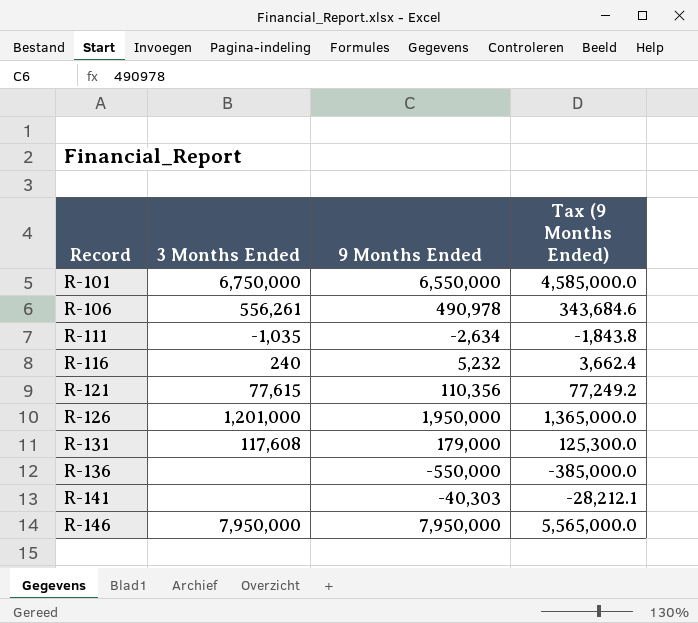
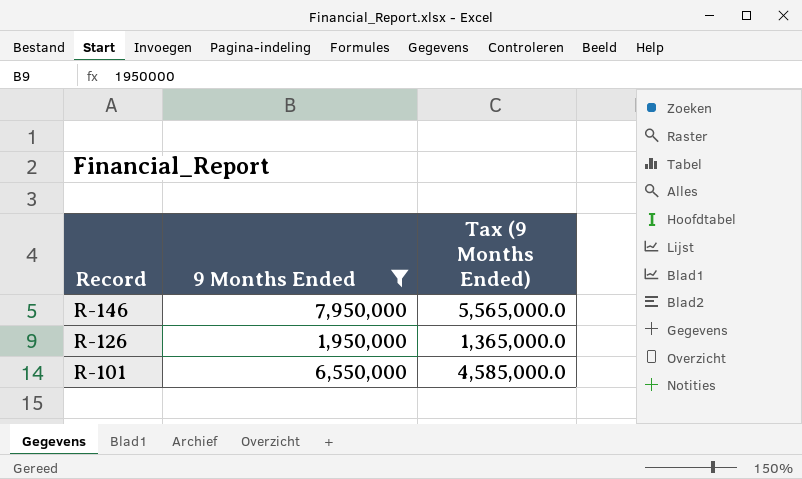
filter: none -> 9 Months Ended >= 1,950,000
row order: Record ascending -> Record descending
column 3 Months Ended | position: 2 -> none

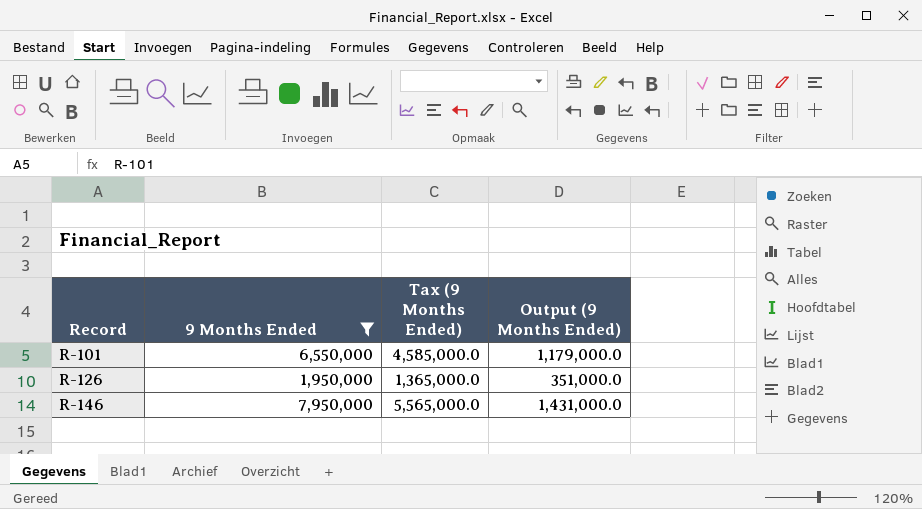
row order: Record descending -> Record ascending
column Output (9 Months Ended) | formula: none -> [9 Months Ended] * 0.18

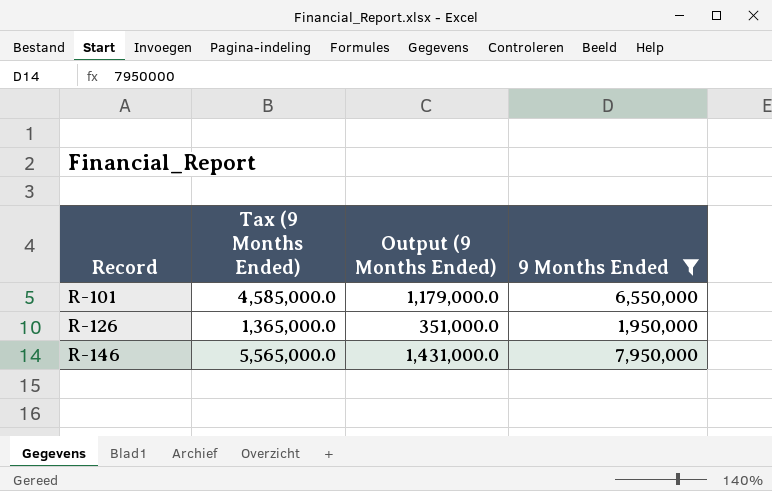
column 9 Months Ended | position: 2 -> 4

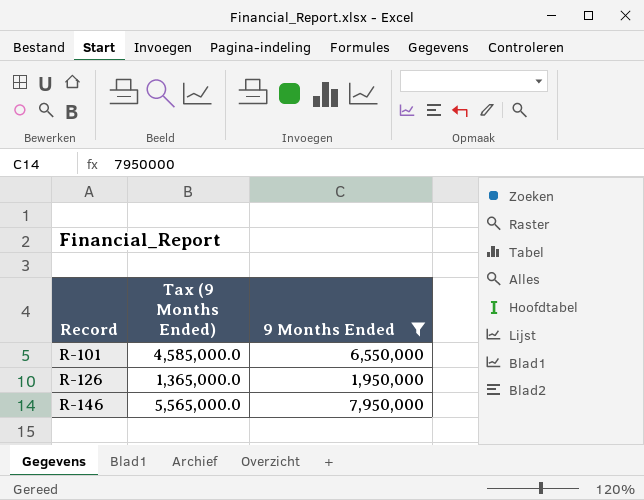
column Output (9 Months Ended) | formula: [9 Months Ended] * 0.18 -> none

